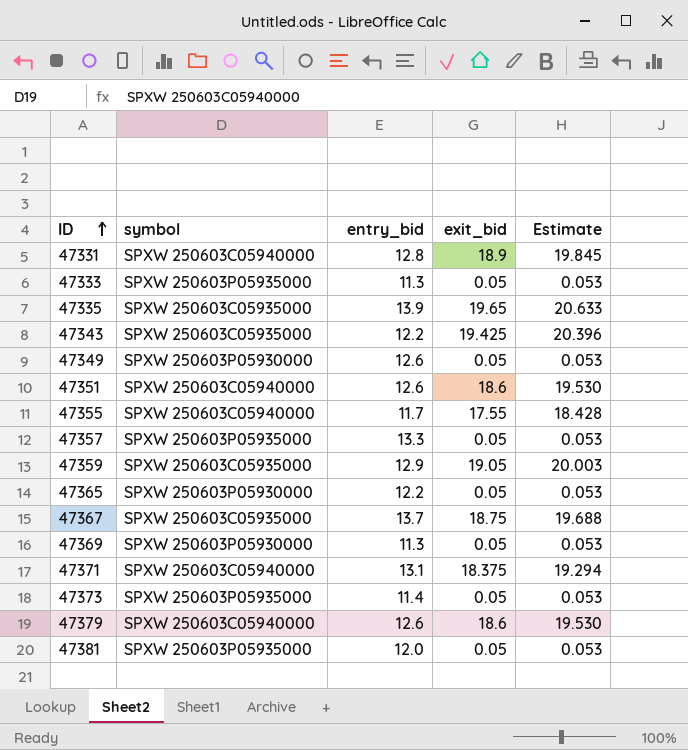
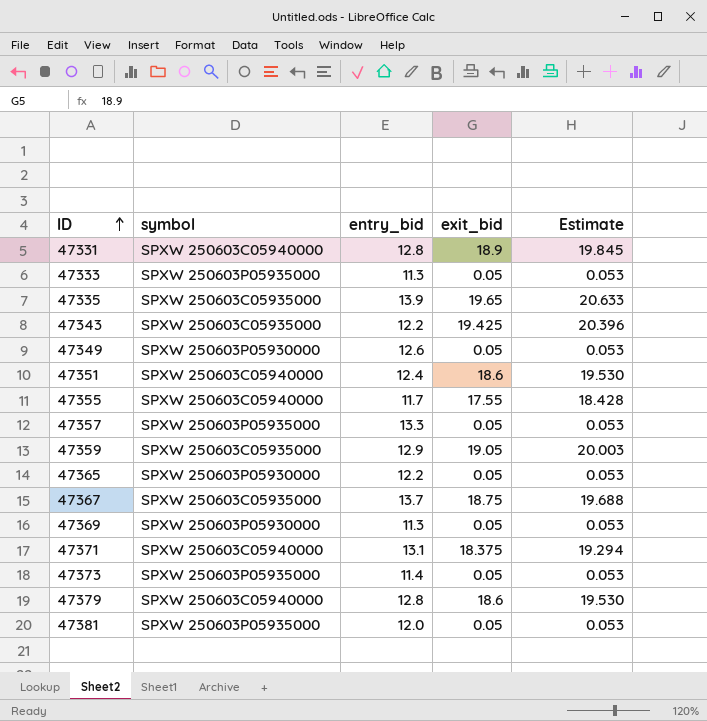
47351 | entry_bid: 12.6 -> 12.4
47379 | entry_bid: 12.6 -> 12.8

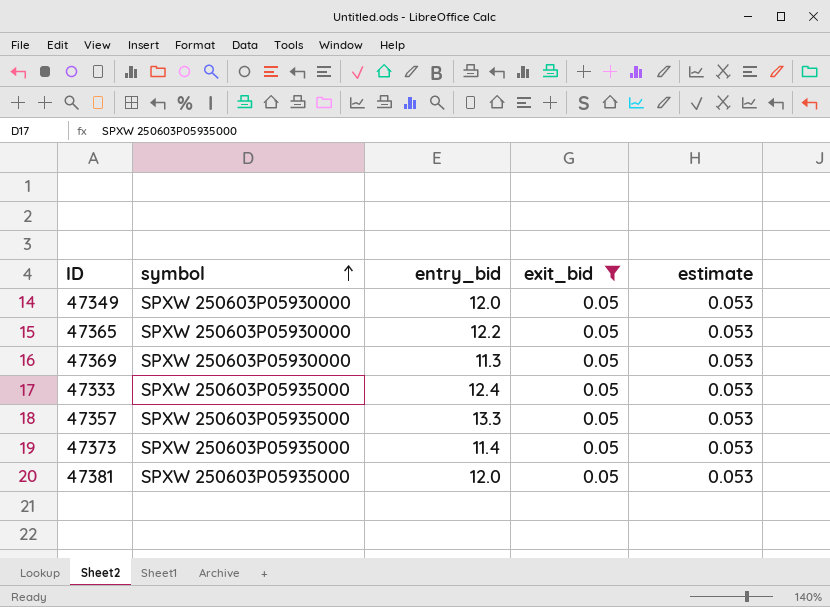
filter: none -> exit_bid = 0.05
row order: ID ascending -> symbol ascending
column name: Estimate -> estimate
47349 | entry_bid: 12.6 -> 12.0
47333 | entry_bid: 11.3 -> 12.4

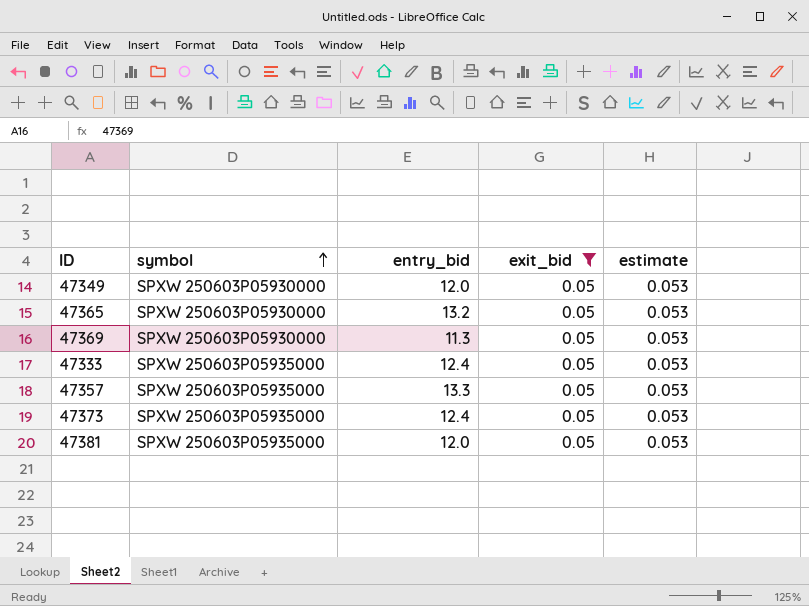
47365 | entry_bid: 12.2 -> 13.2
47373 | entry_bid: 11.4 -> 12.4

